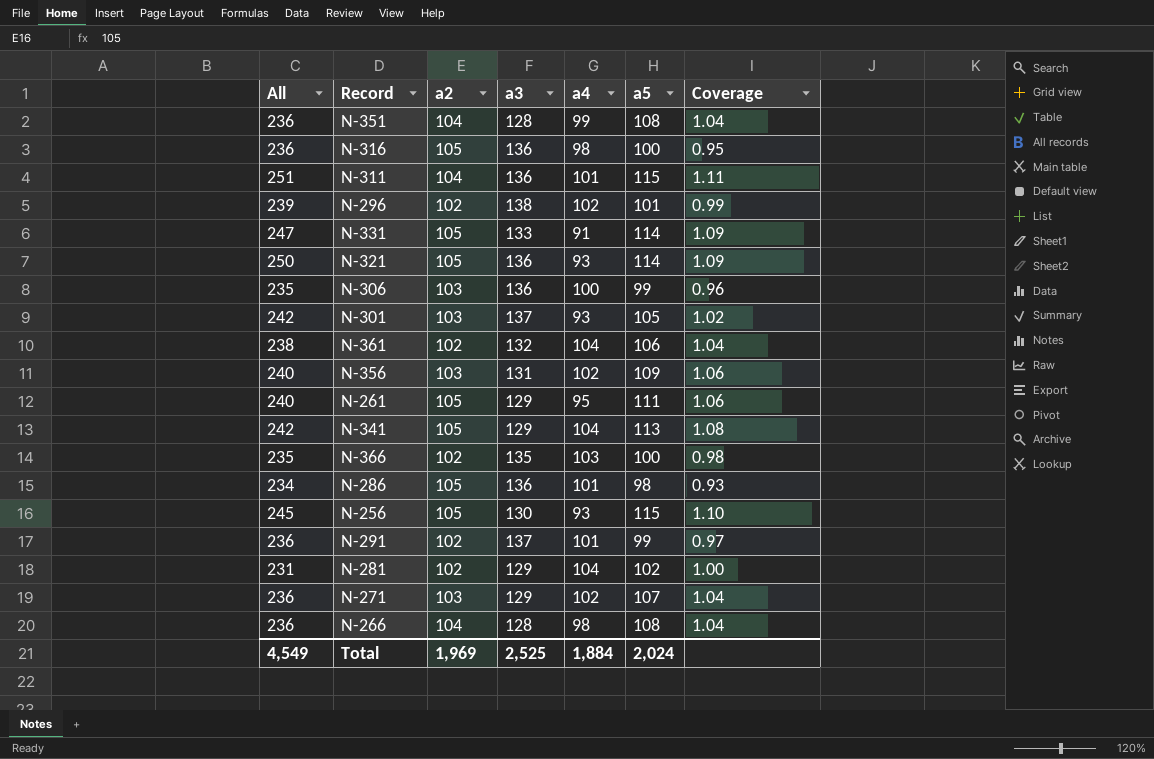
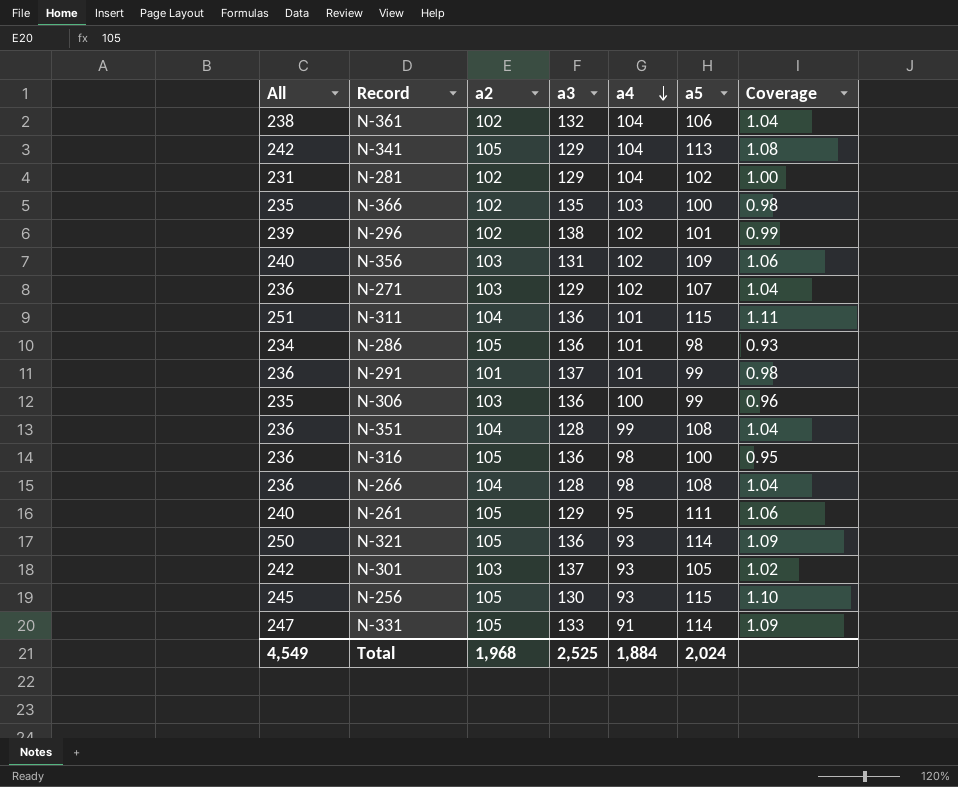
row order: none -> a4 descending
N-291 | a2: 102 -> 101
N-291 | Coverage: 0.97 -> 0.98
Total | a2: 1,969 -> 1,968

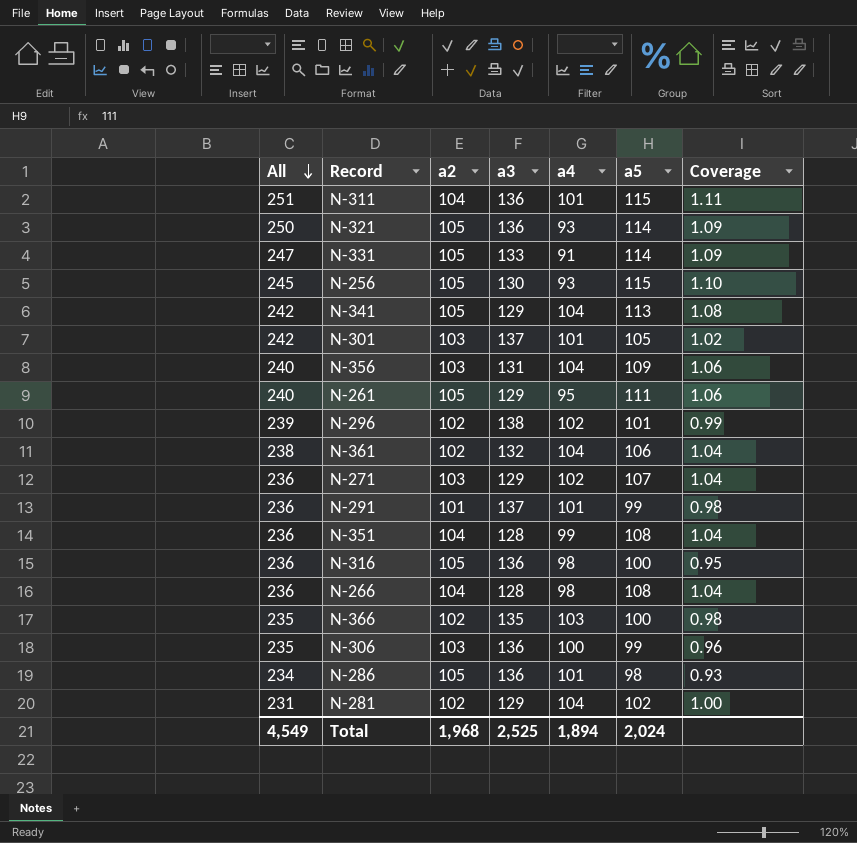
row order: a4 descending -> All descending
N-301 | a4: 93 -> 101
N-356 | a4: 102 -> 104
Total | a4: 1,884 -> 1,894

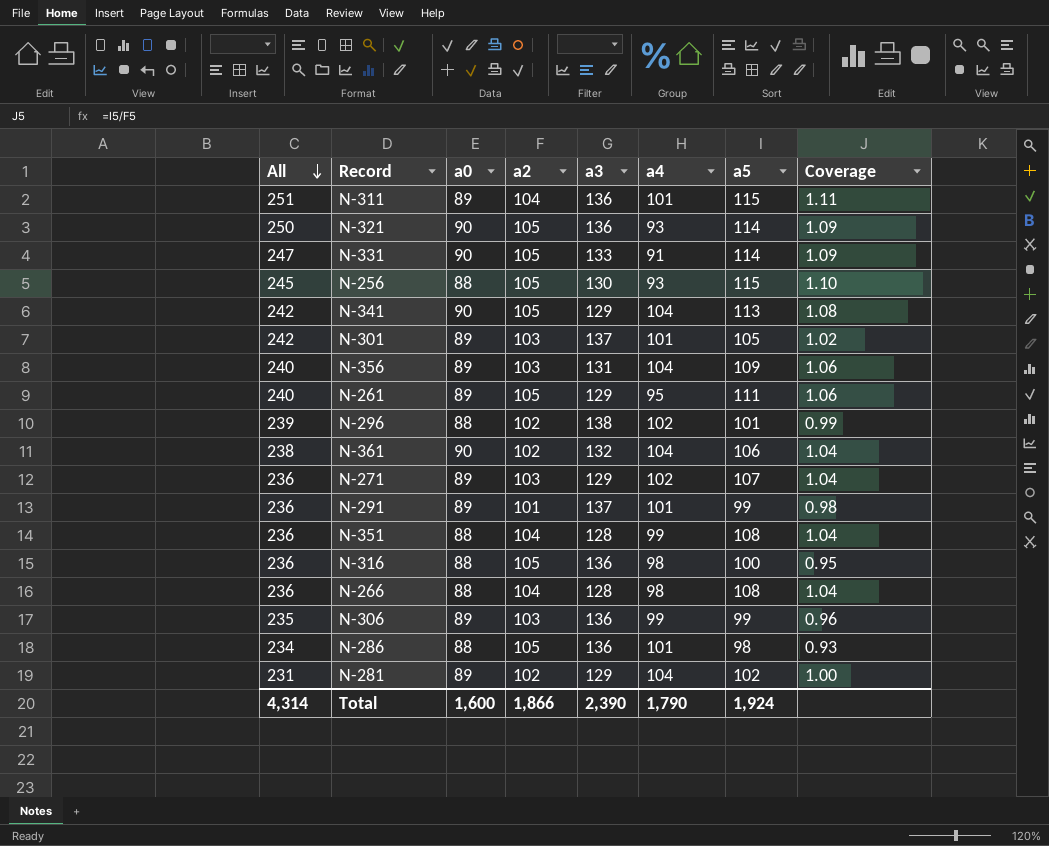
column a0 | position: none -> 3
row N-366: 235 | 102 | 135 | 103 | 100 | 0.98 -> none
N-306 | a4: 100 -> 99
Total | All: 4,549 -> 4,314
Total | a2: 1,968 -> 1,866
Total | a3: 2,525 -> 2,390
Total | a4: 1,894 -> 1,790
Total | a5: 2,024 -> 1,924

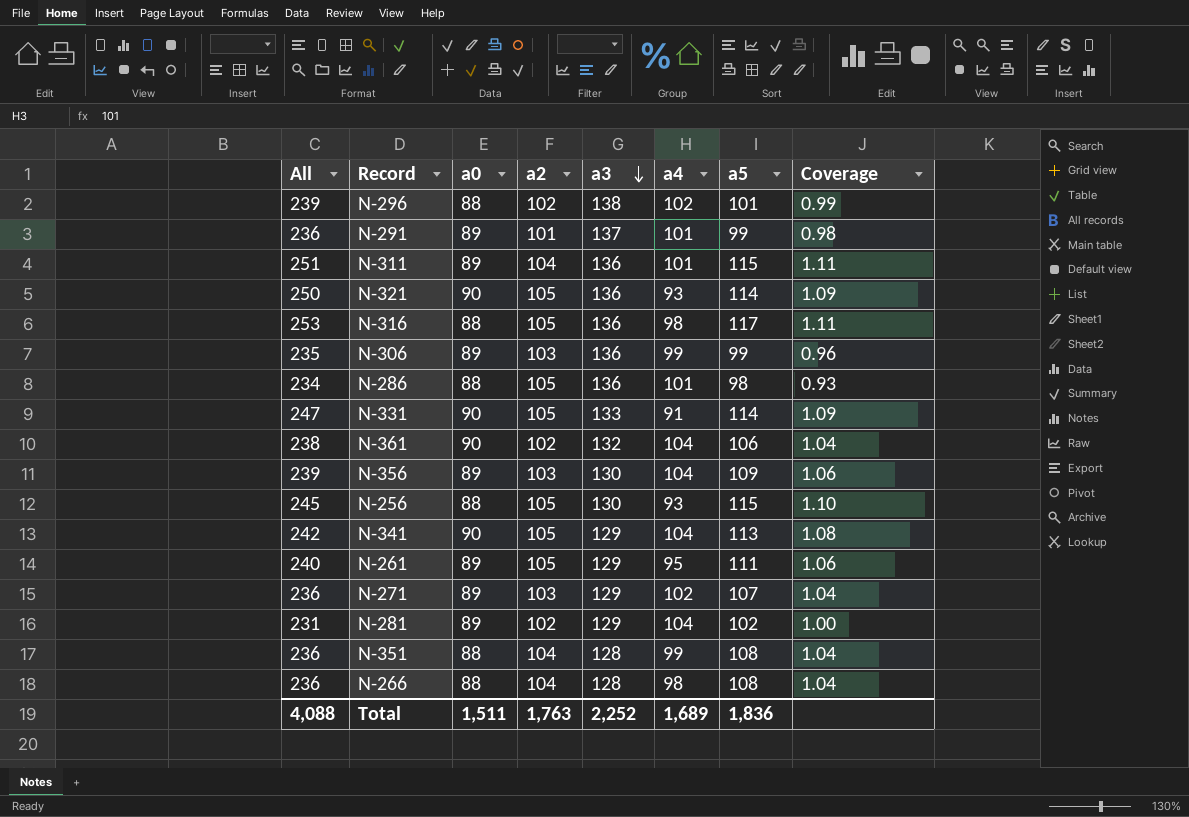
row order: All descending -> a3 descending
row N-301: 242 | 89 | 103 | 137 | 101 | 105 | 1.02 -> none
N-316 | All: 236 -> 253
N-316 | a5: 100 -> 117
N-316 | Coverage: 0.95 -> 1.11
N-356 | All: 240 -> 239
N-356 | a3: 131 -> 130
Total | All: 4,314 -> 4,088
Total | a0: 1,600 -> 1,511
Total | a2: 1,866 -> 1,763
Total | a3: 2,390 -> 2,252
Total | a4: 1,790 -> 1,689
Total | a5: 1,924 -> 1,836

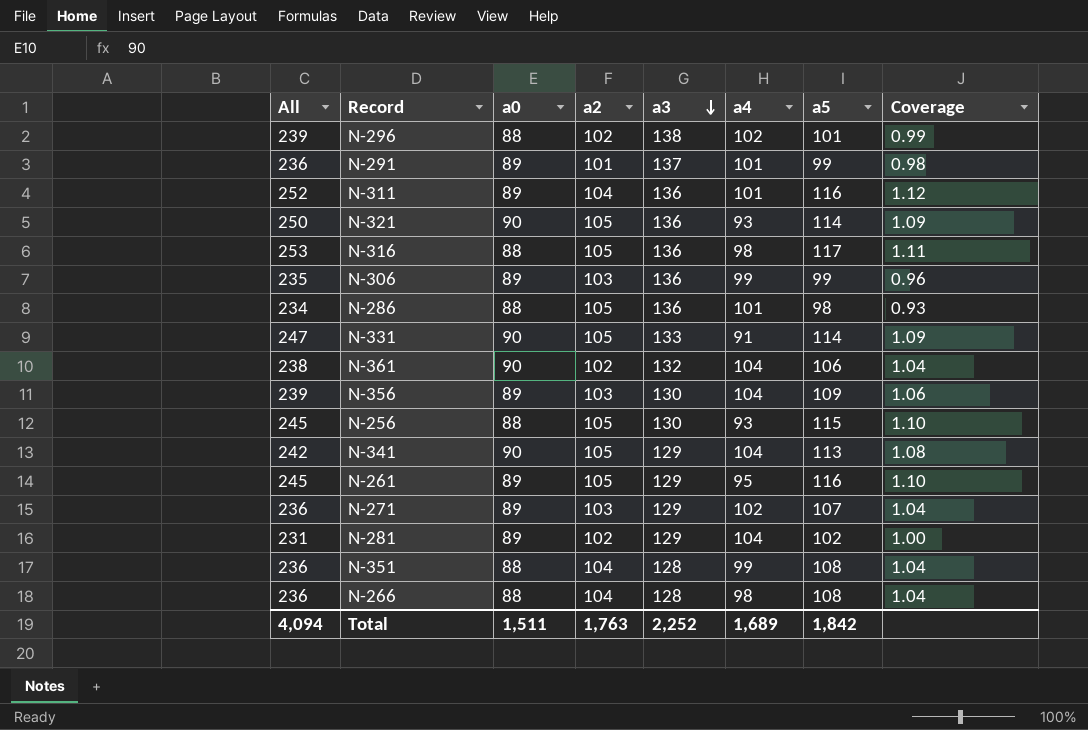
N-311 | All: 251 -> 252
N-311 | a5: 115 -> 116
N-311 | Coverage: 1.11 -> 1.12
N-261 | All: 240 -> 245
N-261 | a5: 111 -> 116
N-261 | Coverage: 1.06 -> 1.10
Total | All: 4,088 -> 4,094
Total | a5: 1,836 -> 1,842

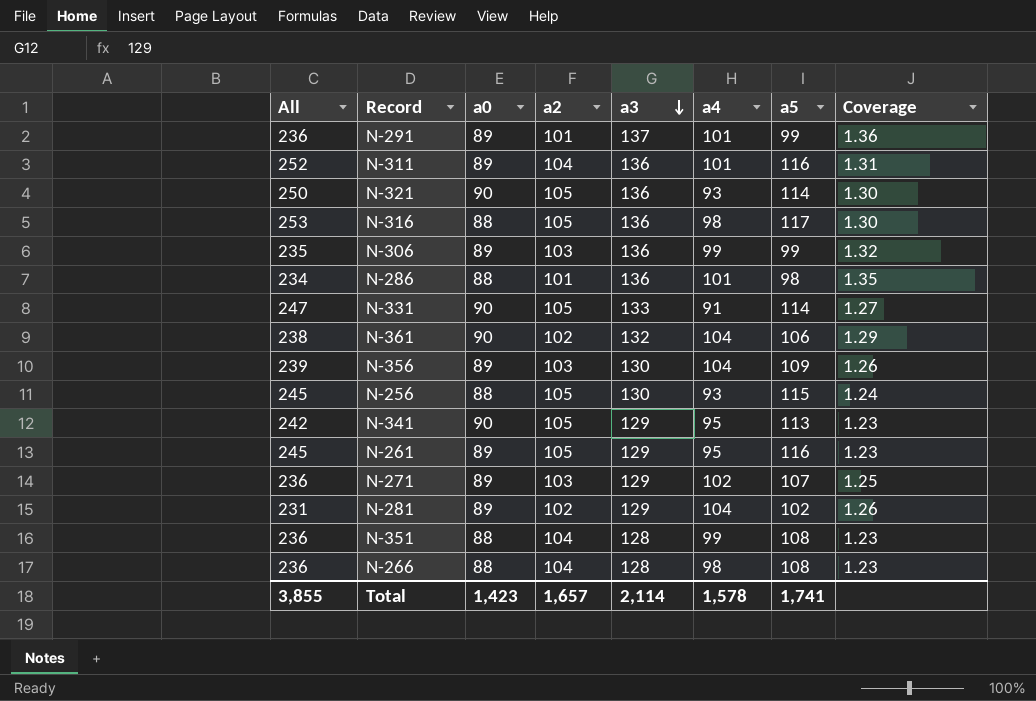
column Coverage | formula: [a5] / [a2] -> [a3] / [a2]
row N-296: 239 | 88 | 102 | 138 | 102 | 101 | 0.99 -> none
N-286 | a2: 105 -> 101
N-341 | a4: 104 -> 95
Total | All: 4,094 -> 3,855
Total | a0: 1,511 -> 1,423
Total | a2: 1,763 -> 1,657
Total | a3: 2,252 -> 2,114
Total | a4: 1,689 -> 1,578
Total | a5: 1,842 -> 1,741

